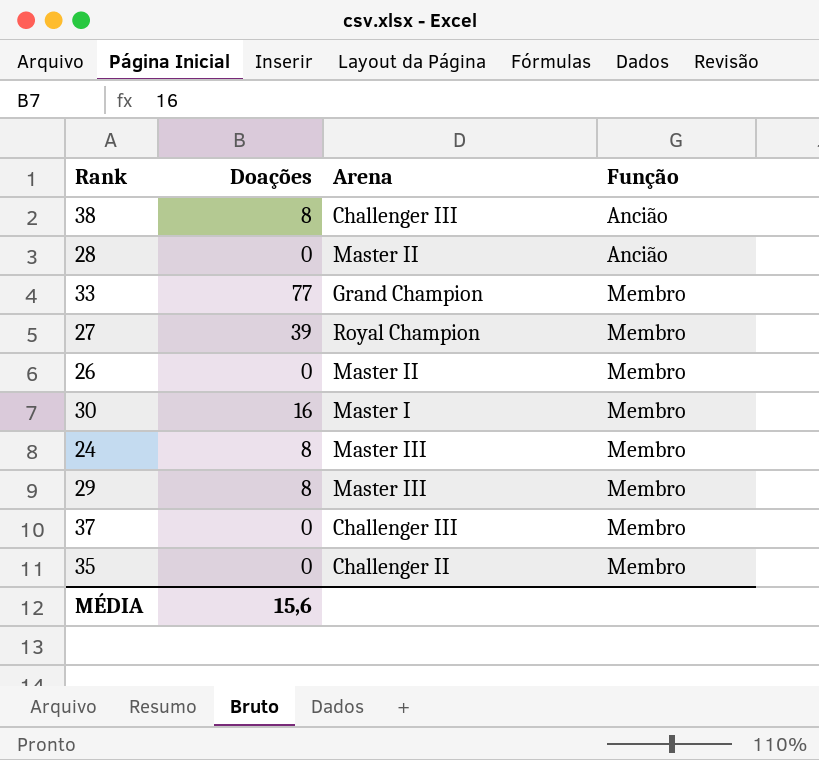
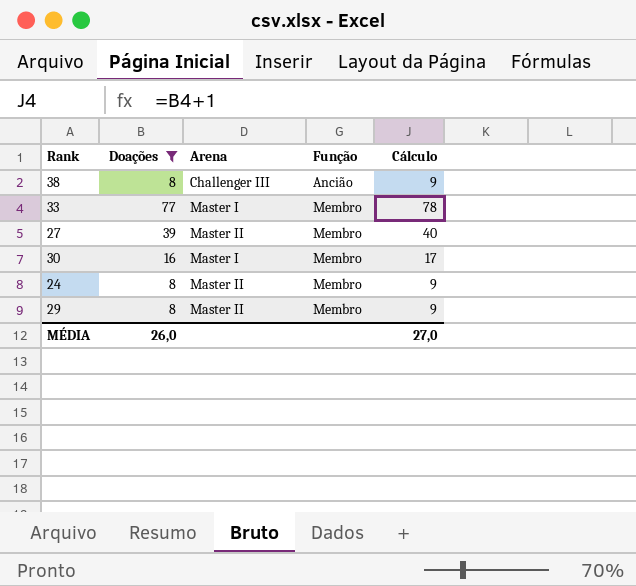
filter: none -> Doações != 0
column Cálculo | formula: none -> [Doações] + 1
33 | Arena: Grand Champion -> Master I
27 | Arena: Royal Champion -> Master II
24 | Arena: Master III -> Master II
29 | Arena: Master III -> Master II
MÉDIA | Doações: 15,6 -> 26,0

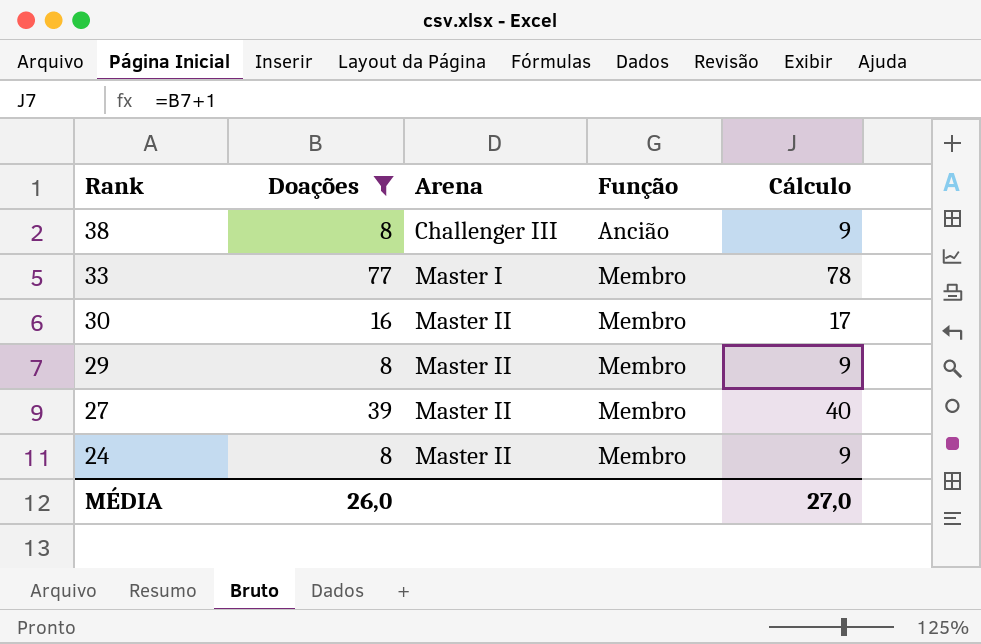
row order: Função ascending -> Rank descending
30 | Arena: Master I -> Master II

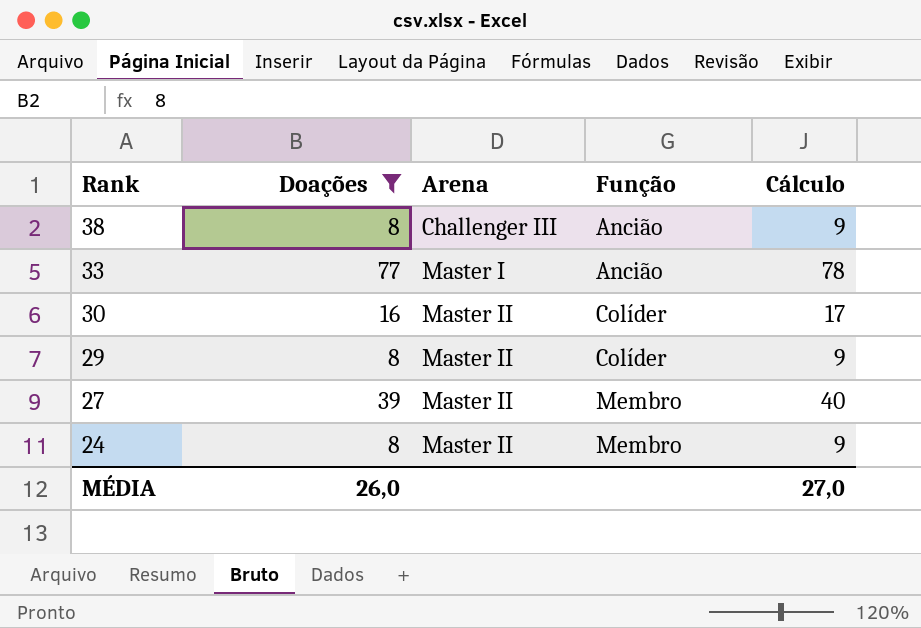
33 | Função: Membro -> Ancião
30 | Função: Membro -> Colíder
29 | Função: Membro -> Colíder

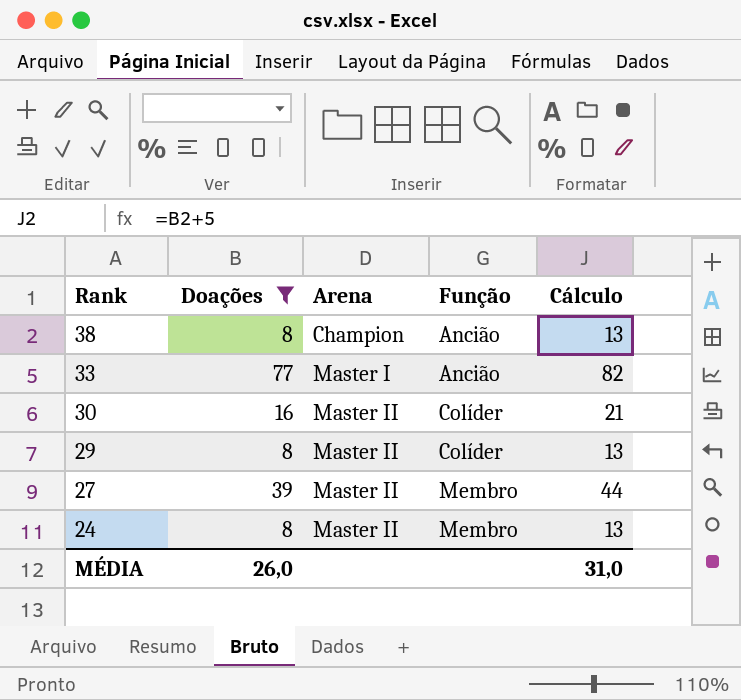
column Cálculo | formula: [Doações] + 1 -> [Doações] + 5
38 | Arena: Challenger III -> Champion
MÉDIA | Cálculo: 27,0 -> 31,0

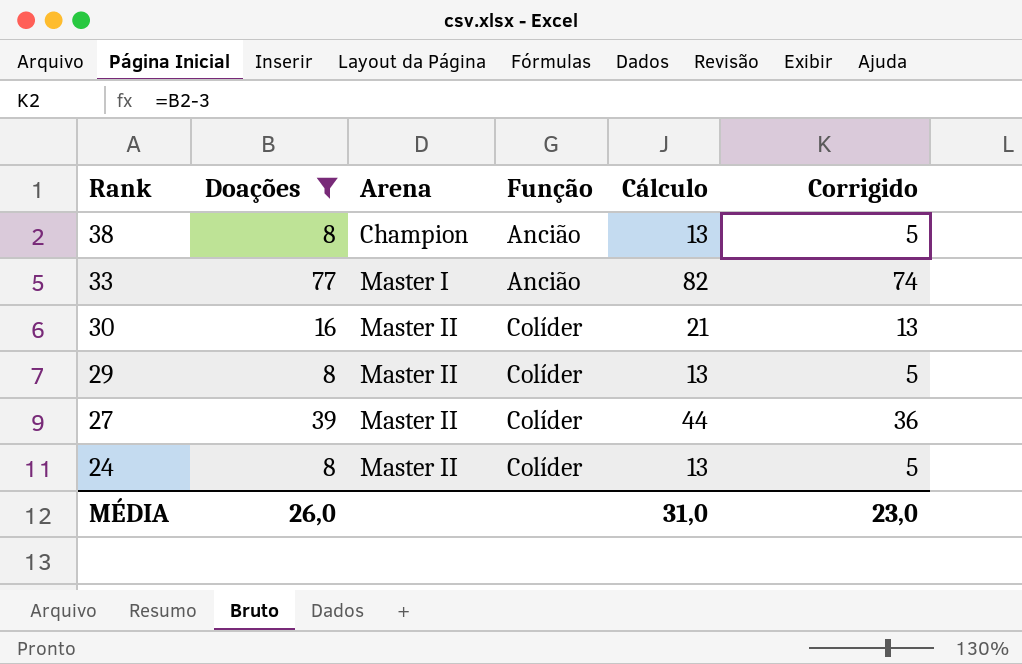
column Corrigido | formula: none -> [Doações] - 3
27 | Função: Membro -> Colíder
24 | Função: Membro -> Colíder

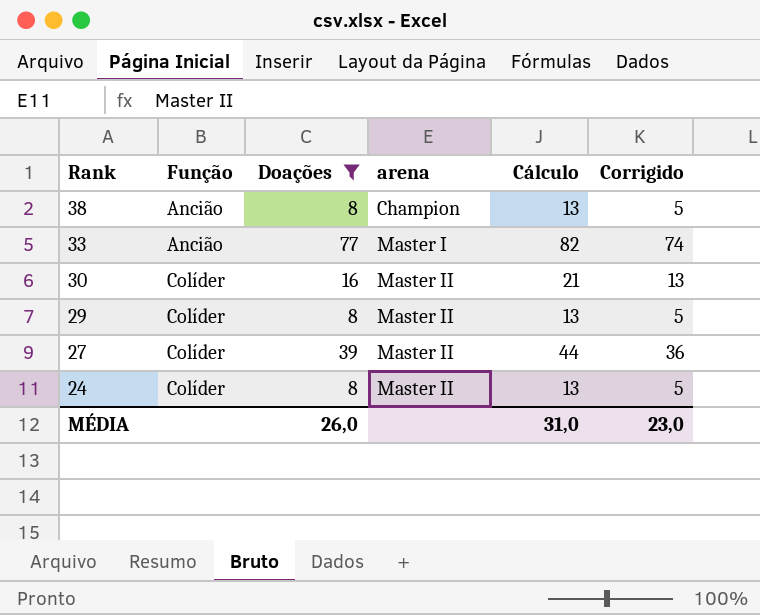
column Função | position: 4 -> 2
column name: Arena -> arena

